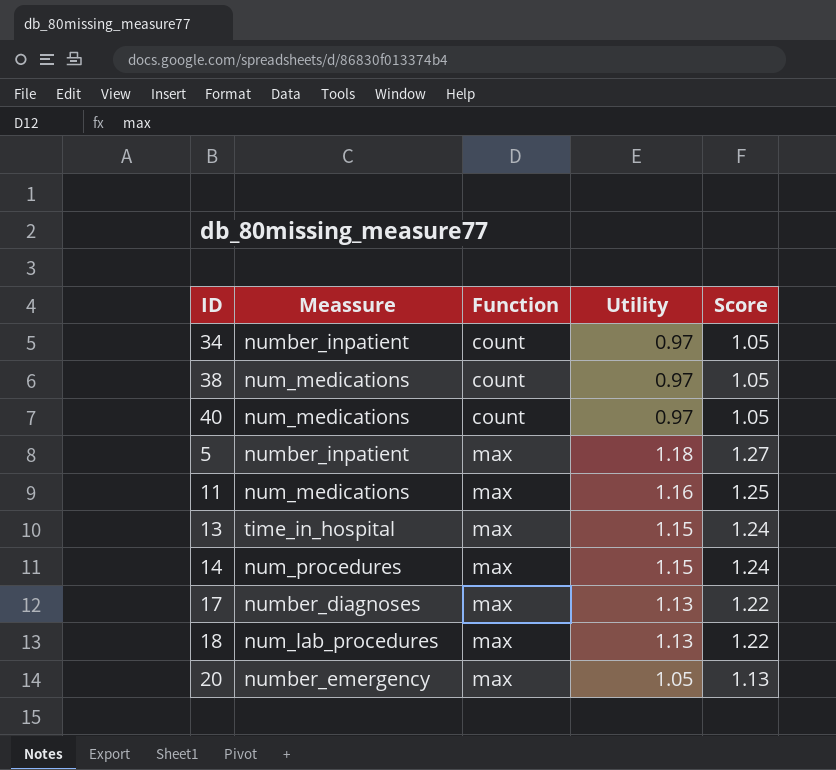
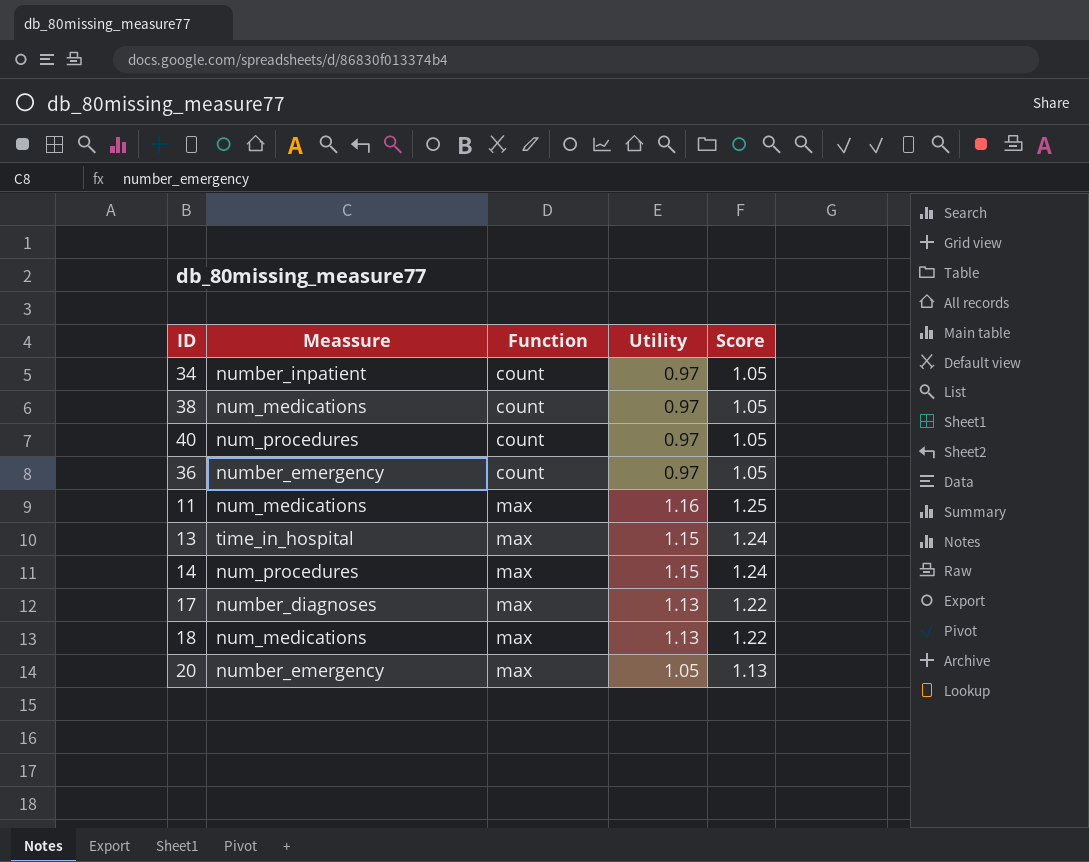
row 5: number_inpatient | max | 1.18 | 1.27 -> none
40 | Meassure: num_medications -> num_procedures
row 36: none -> number_emergency | count | 0.97 | 1.05
18 | Meassure: num_lab_procedures -> num_medications

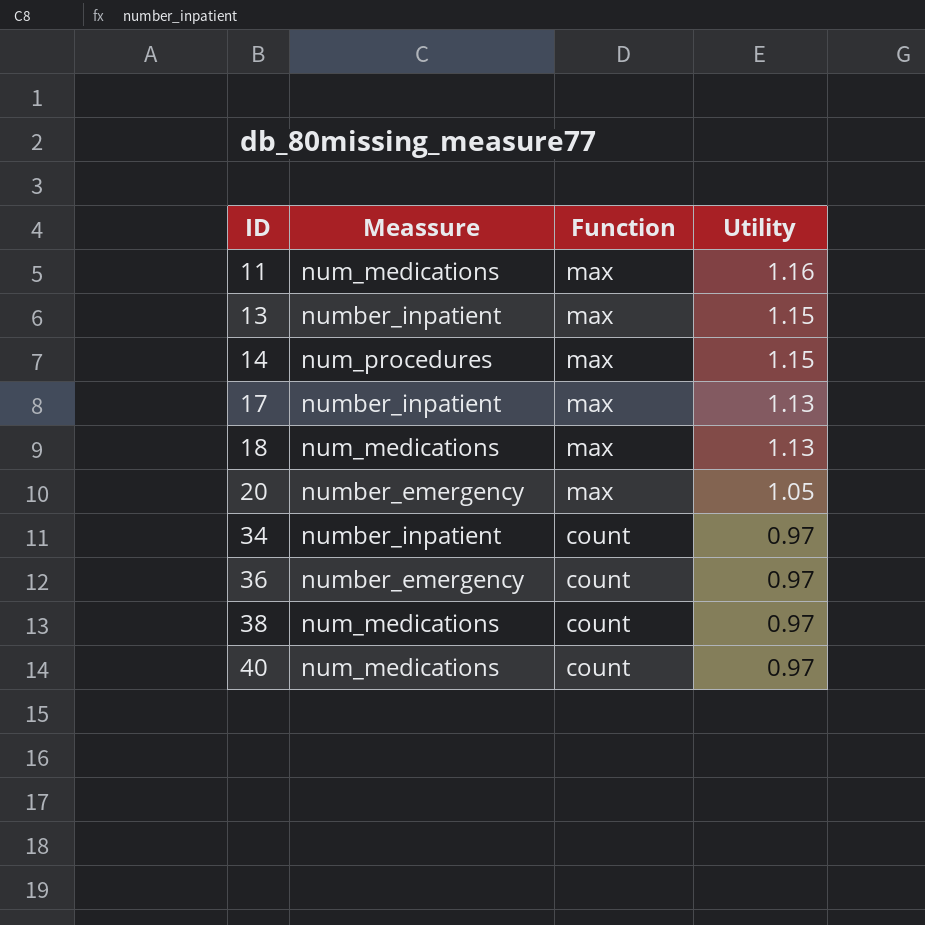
row order: Function ascending -> ID ascending
column Score | formula: [Utility] * 1.08 -> none
13 | Meassure: time_in_hospital -> number_inpatient
17 | Meassure: number_diagnoses -> number_inpatient
40 | Meassure: num_procedures -> num_medications

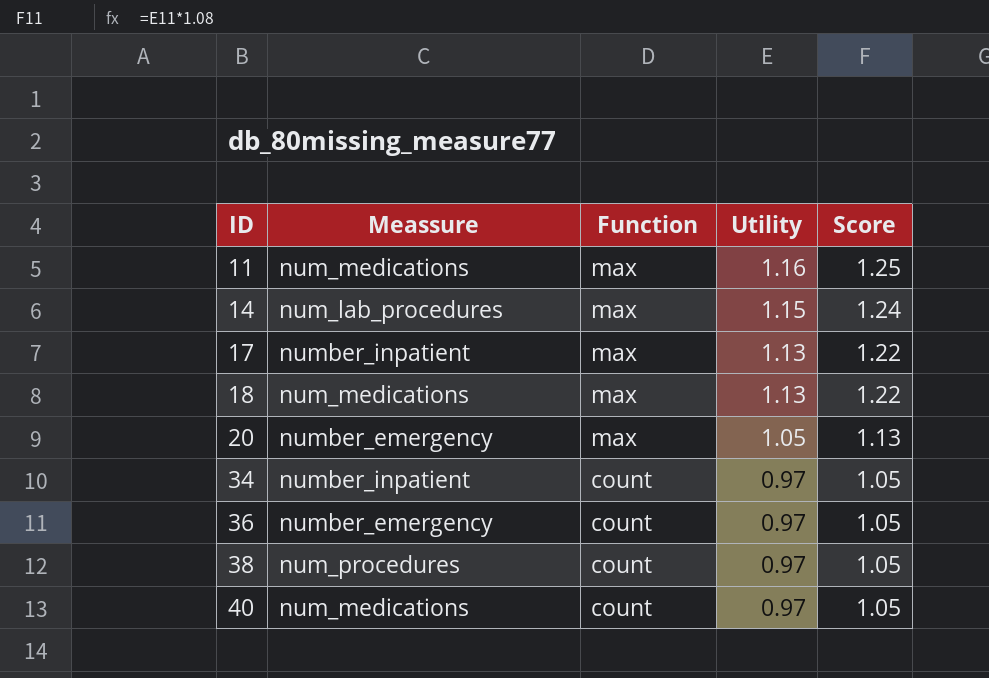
column Score | formula: none -> [Utility] * 1.08
row 13: number_inpatient | max | 1.15 -> none
14 | Meassure: num_procedures -> num_lab_procedures
38 | Meassure: num_medications -> num_procedures

